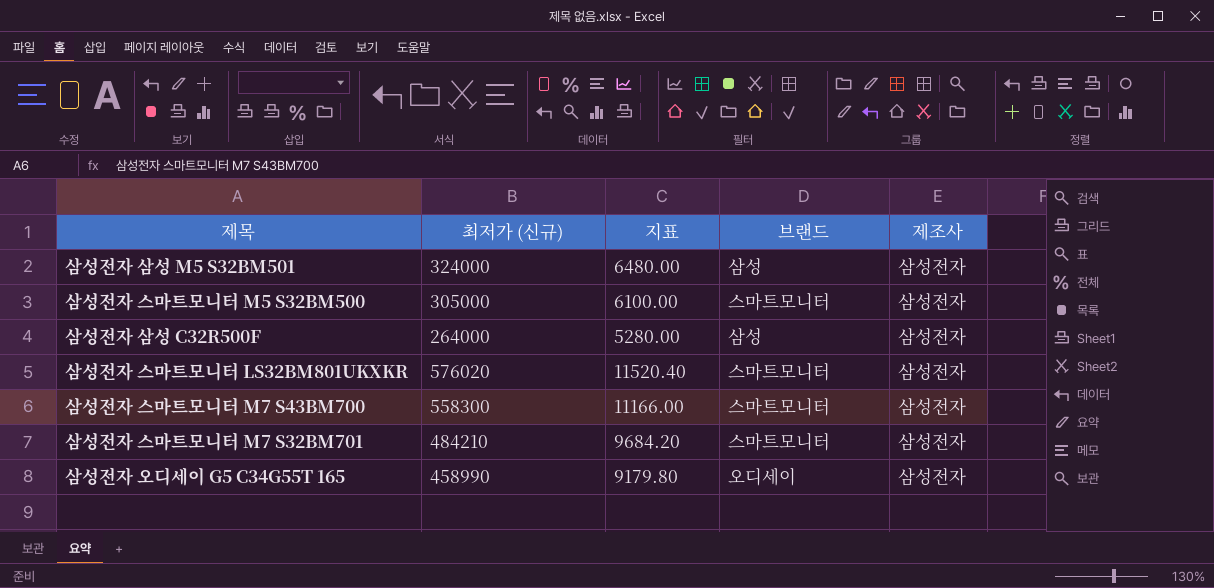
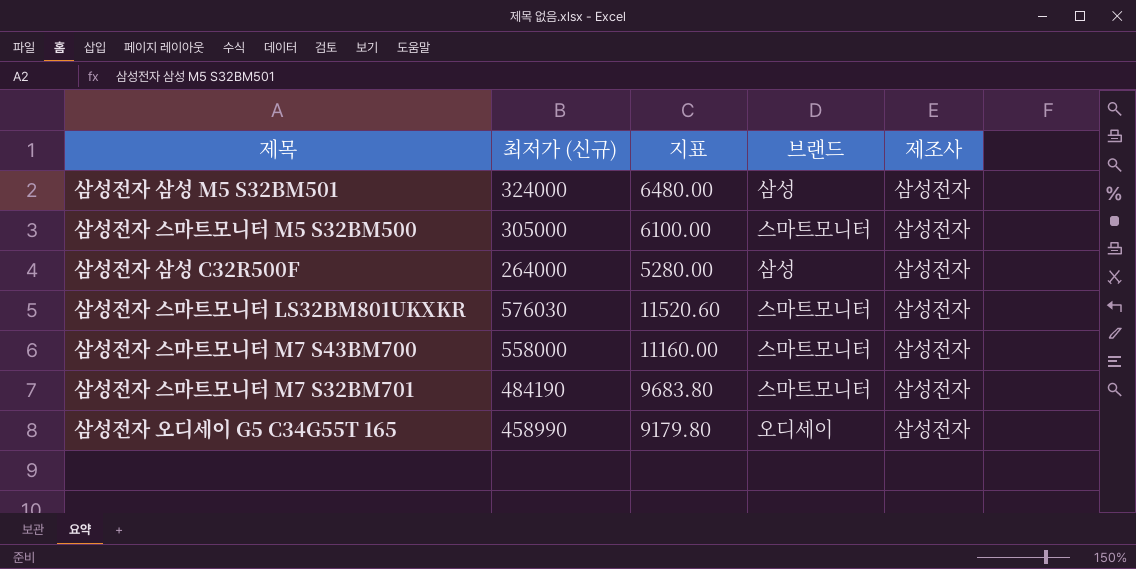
삼성전자 스마트모니터 LS32BM801UKXKR | 최저가 (신규): 576020 -> 576030
삼성전자 스마트모니터 LS32BM801UKXKR | 지표: 11520.40 -> 11520.60
삼성전자 스마트모니터 M7 S43BM700 | 최저가 (신규): 558300 -> 558000
삼성전자 스마트모니터 M7 S43BM700 | 지표: 11166.00 -> 11160.00
삼성전자 스마트모니터 M7 S32BM701 | 최저가 (신규): 484210 -> 484190
삼성전자 스마트모니터 M7 S32BM701 | 지표: 9684.20 -> 9683.80

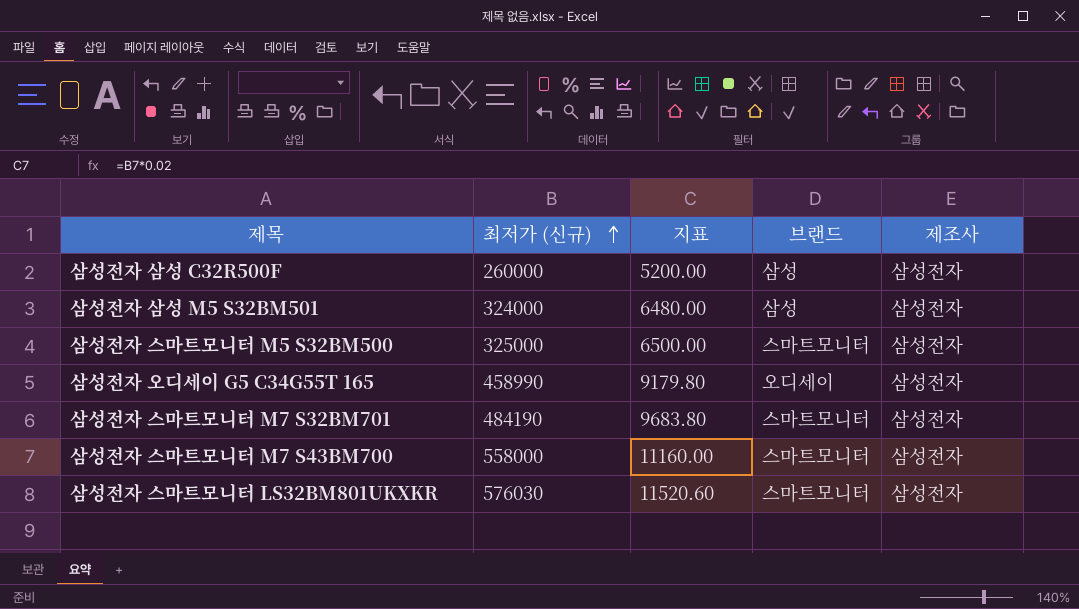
row order: none -> 최저가 (신규) ascending
삼성전자 삼성 C32R500F | 최저가 (신규): 264000 -> 260000
삼성전자 삼성 C32R500F | 지표: 5280.00 -> 5200.00
삼성전자 스마트모니터 M5 S32BM500 | 최저가 (신규): 305000 -> 325000
삼성전자 스마트모니터 M5 S32BM500 | 지표: 6100.00 -> 6500.00

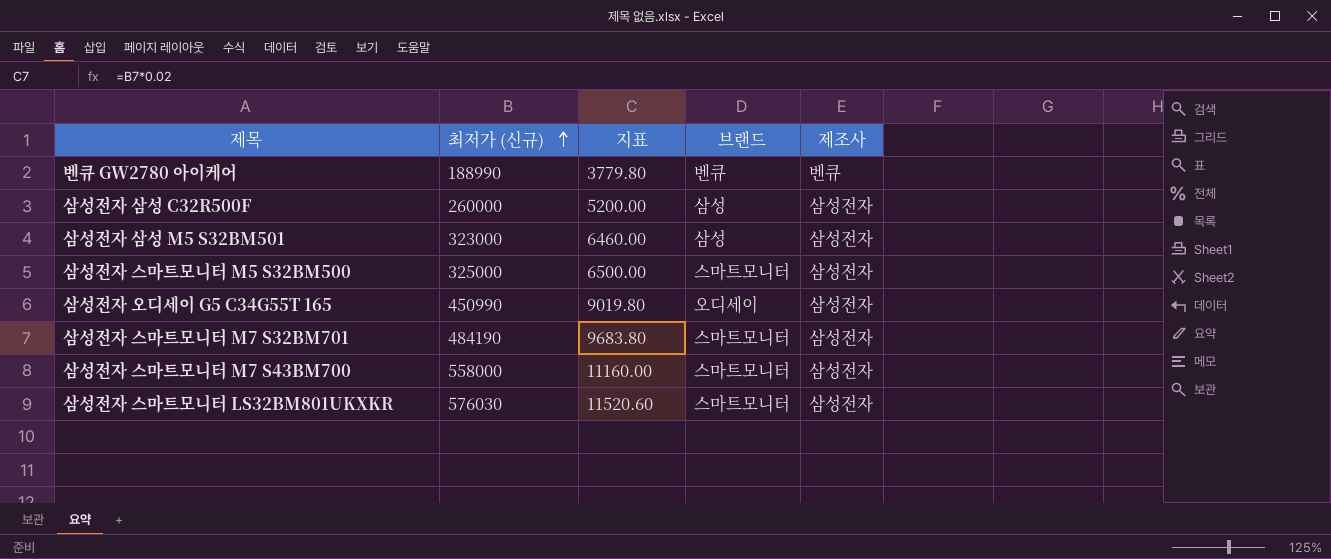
row 벤큐 GW2780 아이케어: none -> 188990 | 3779.80 | 벤큐 | 벤큐
삼성전자 삼성 M5 S32BM501 | 최저가 (신규): 324000 -> 323000
삼성전자 삼성 M5 S32BM501 | 지표: 6480.00 -> 6460.00
삼성전자 오디세이 G5 C34G55T 165 | 최저가 (신규): 458990 -> 450990
삼성전자 오디세이 G5 C34G55T 165 | 지표: 9179.80 -> 9019.80

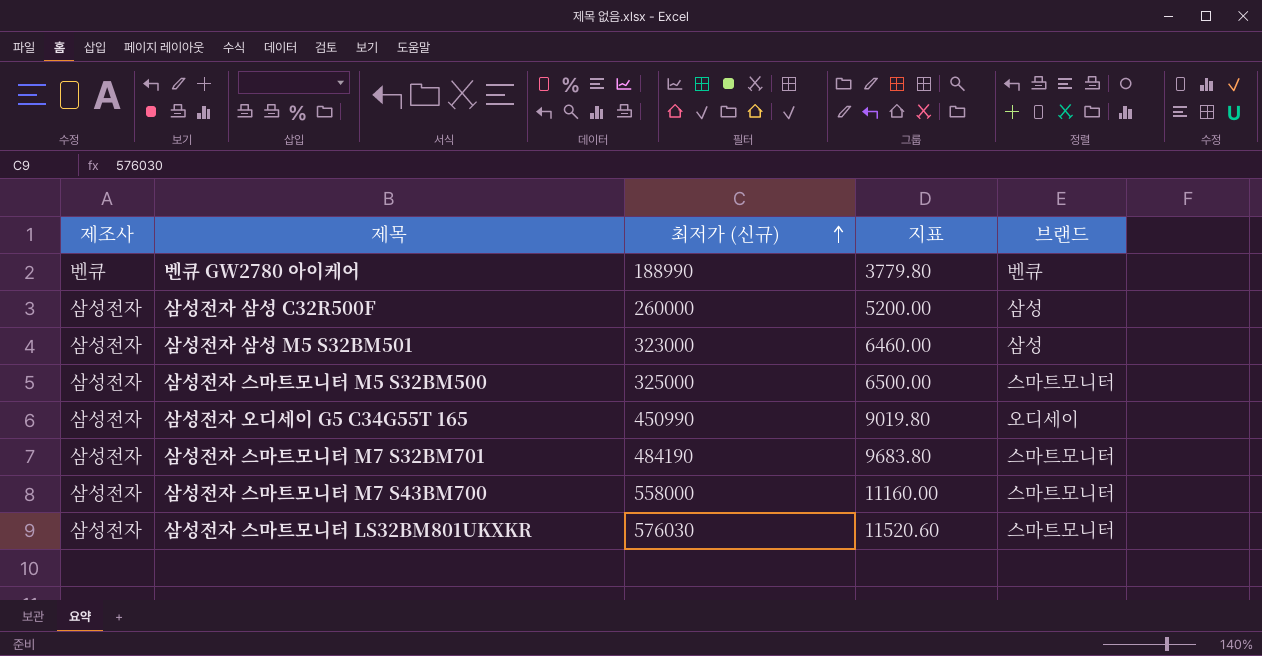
column 제조사 | position: 5 -> 1

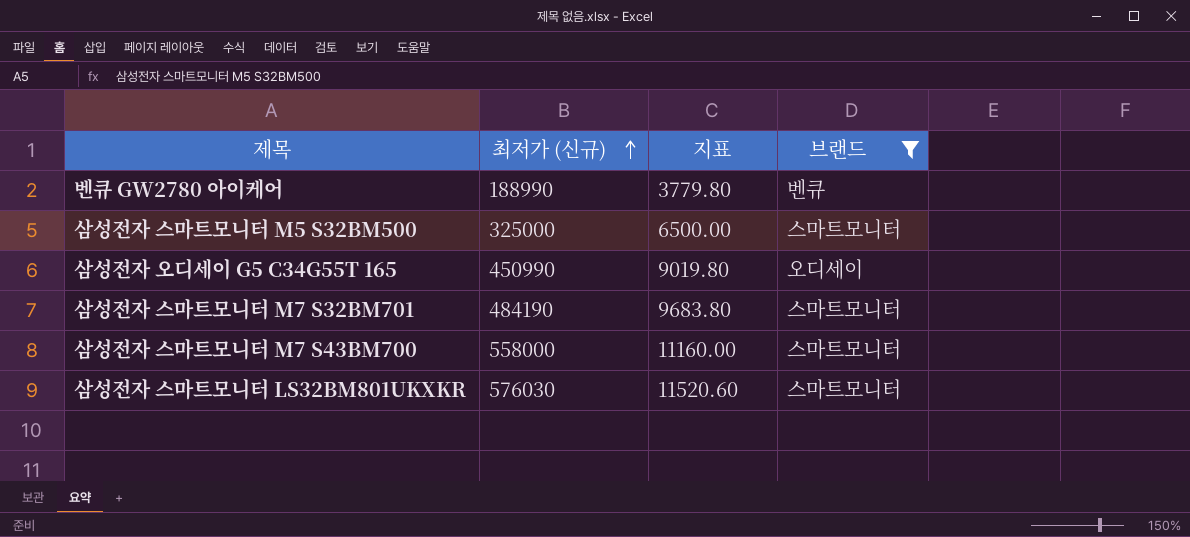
filter: none -> 브랜드 != 삼성
column 제조사 | position: 1 -> none

